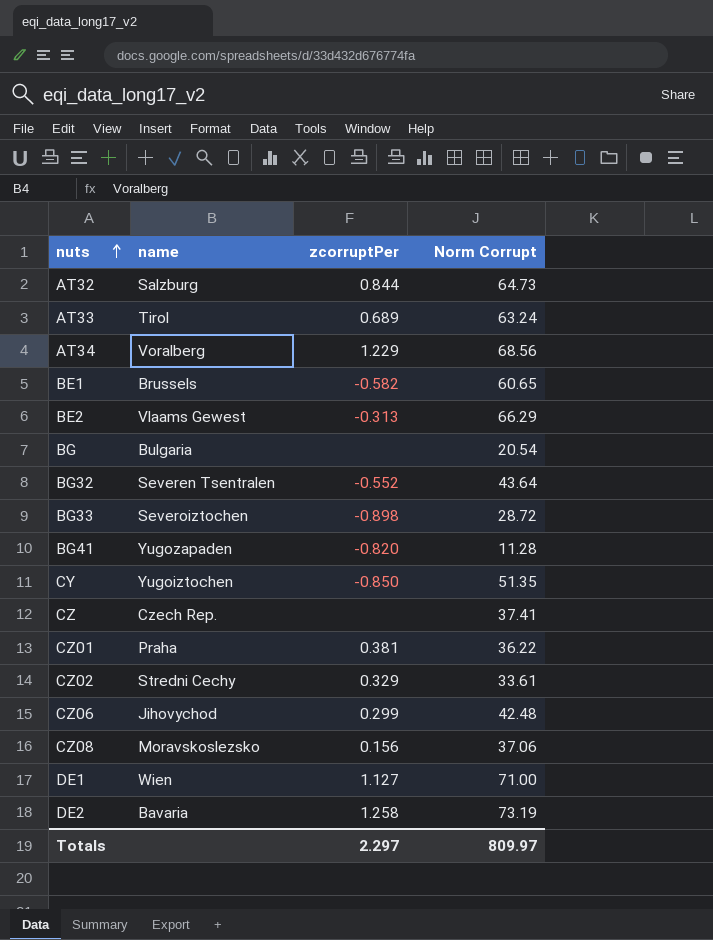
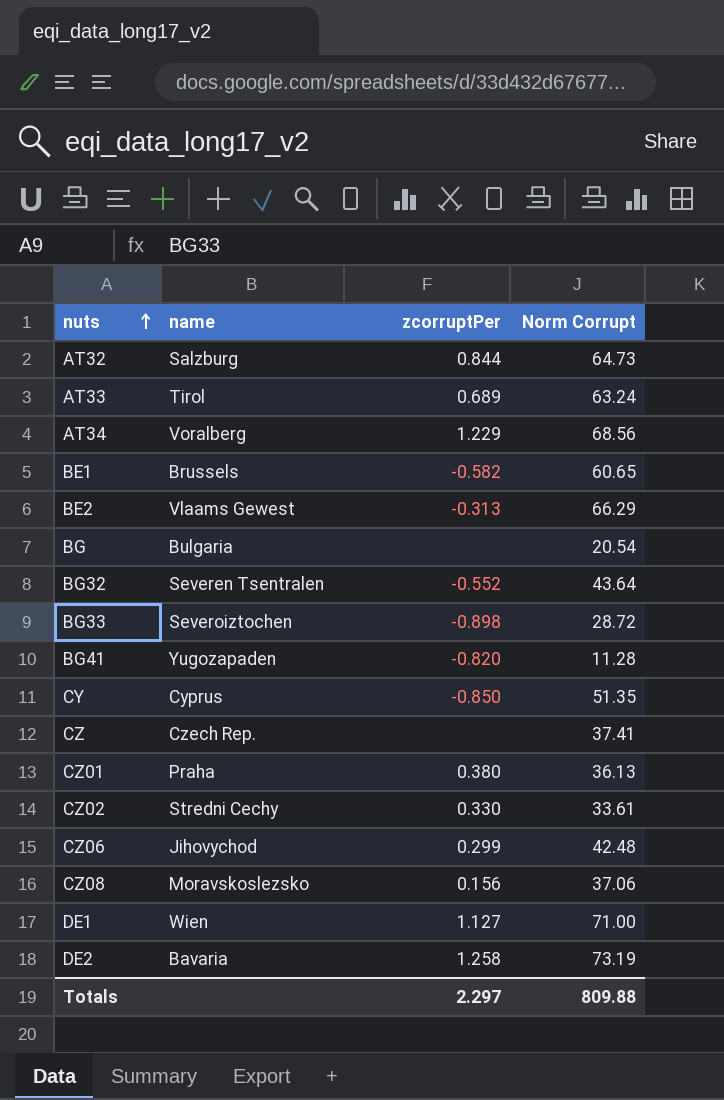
CY | name: Yugoiztochen -> Cyprus
CZ01 | zcorruptPer: 0.381 -> 0.380
CZ01 | Norm Corrupt: 36.22 -> 36.13
CZ02 | zcorruptPer: 0.329 -> 0.330
Totals | Norm Corrupt: 809.97 -> 809.88

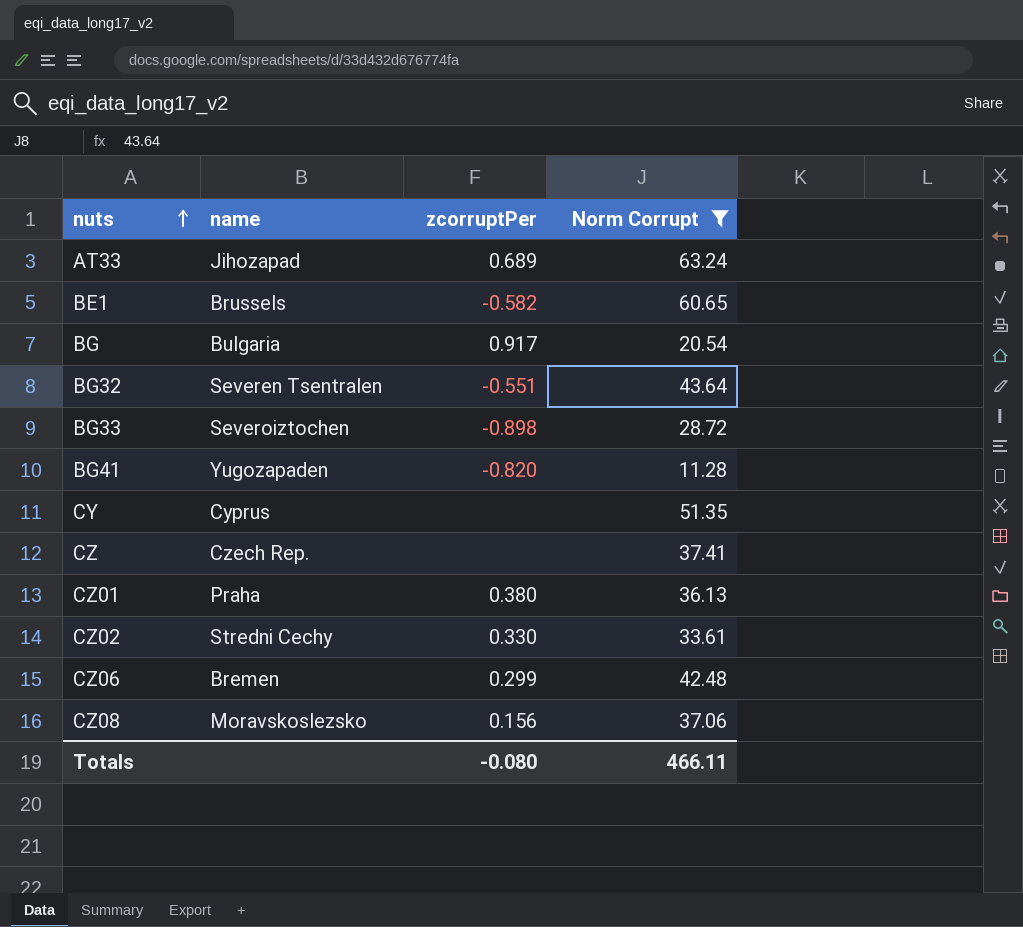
filter: none -> Norm Corrupt <= 63.24
AT33 | name: Tirol -> Jihozapad
BG | zcorruptPer: none -> 0.917
BG32 | zcorruptPer: -0.552 -> -0.551
CY | zcorruptPer: -0.850 -> none
CZ06 | name: Jihovychod -> Bremen
Totals | zcorruptPer: 2.297 -> -0.080
Totals | Norm Corrupt: 809.88 -> 466.11

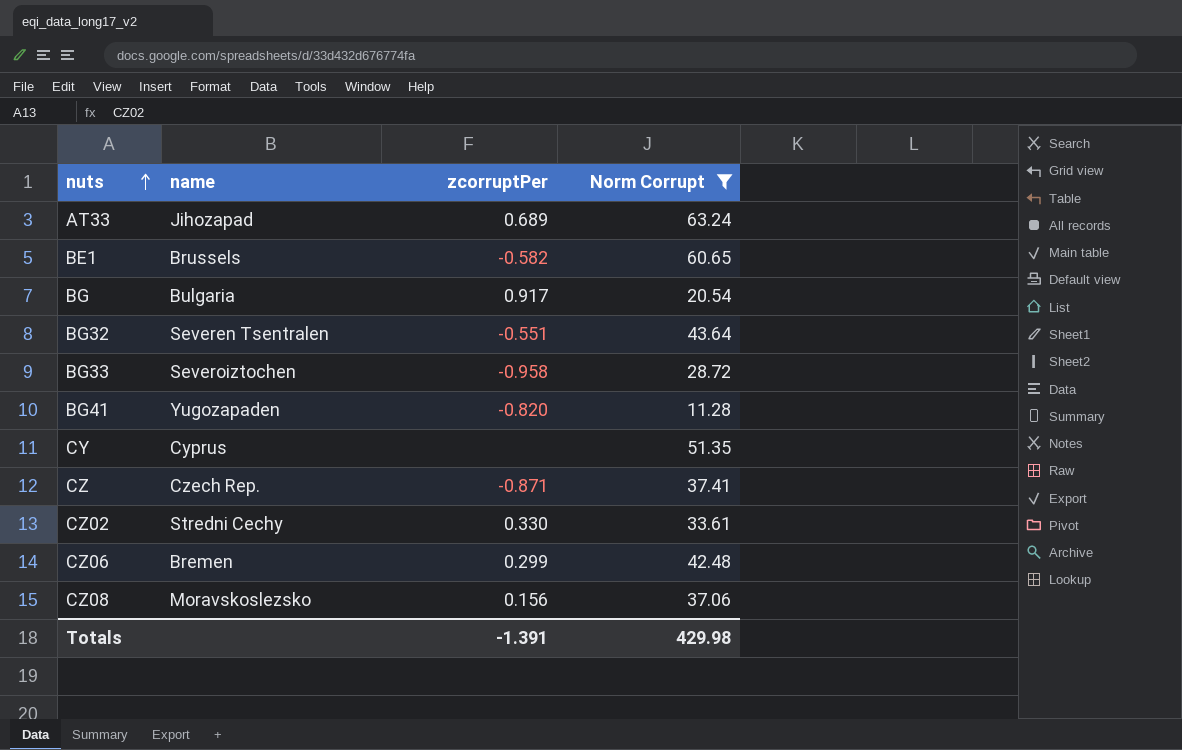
row CZ01: Praha | 0.380 | 36.13 -> none
BG33 | zcorruptPer: -0.898 -> -0.958
CZ | zcorruptPer: none -> -0.871
Totals | zcorruptPer: -0.080 -> -1.391
Totals | Norm Corrupt: 466.11 -> 429.98

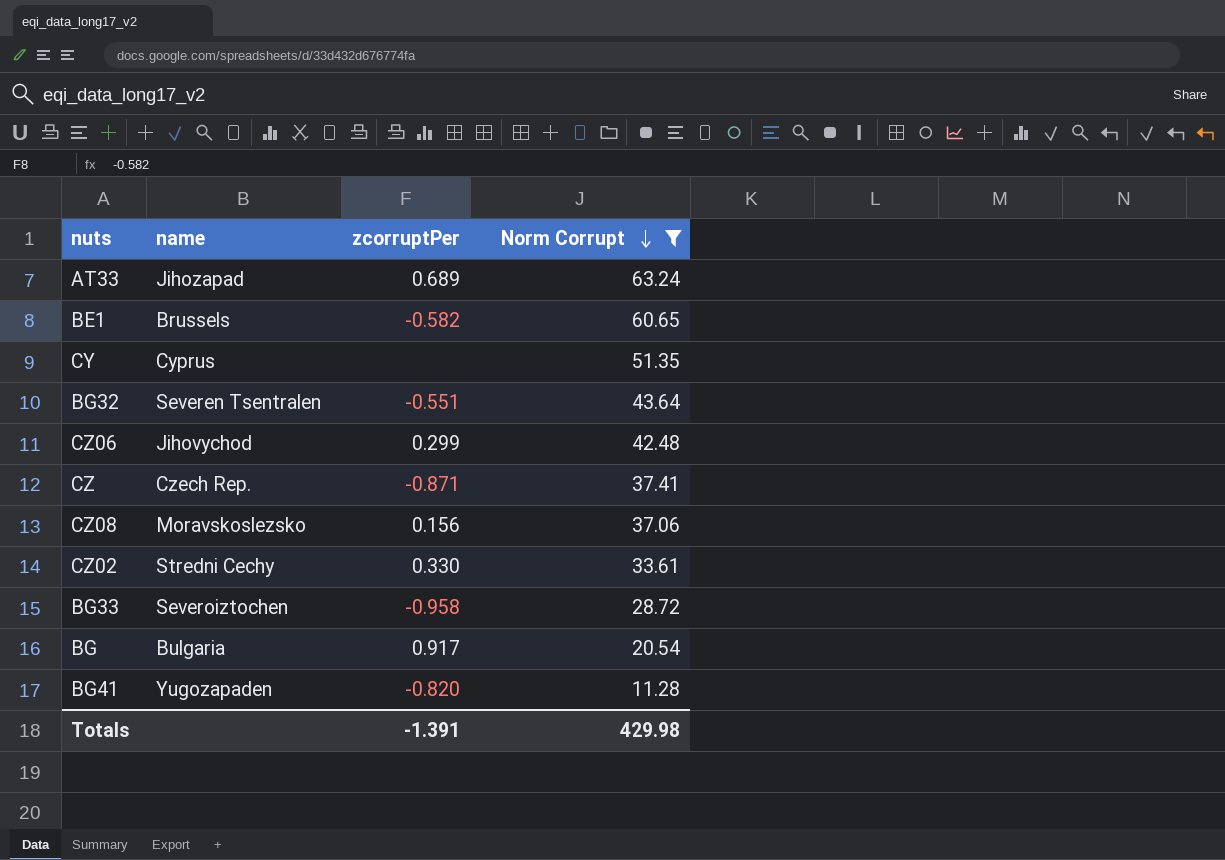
row order: nuts ascending -> Norm Corrupt descending
CZ06 | name: Bremen -> Jihovychod

